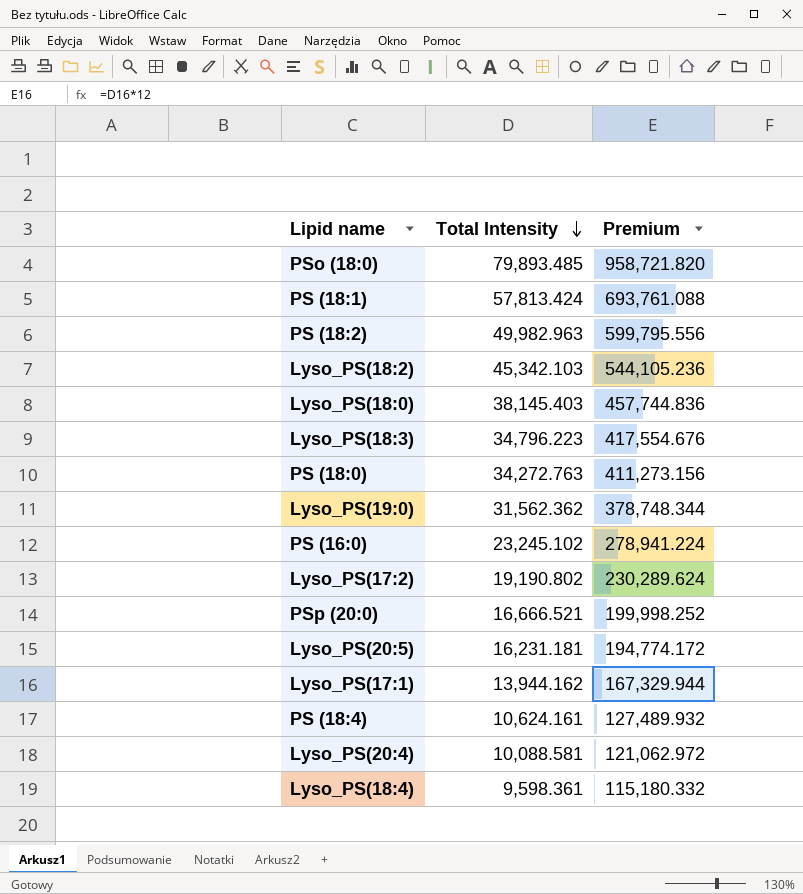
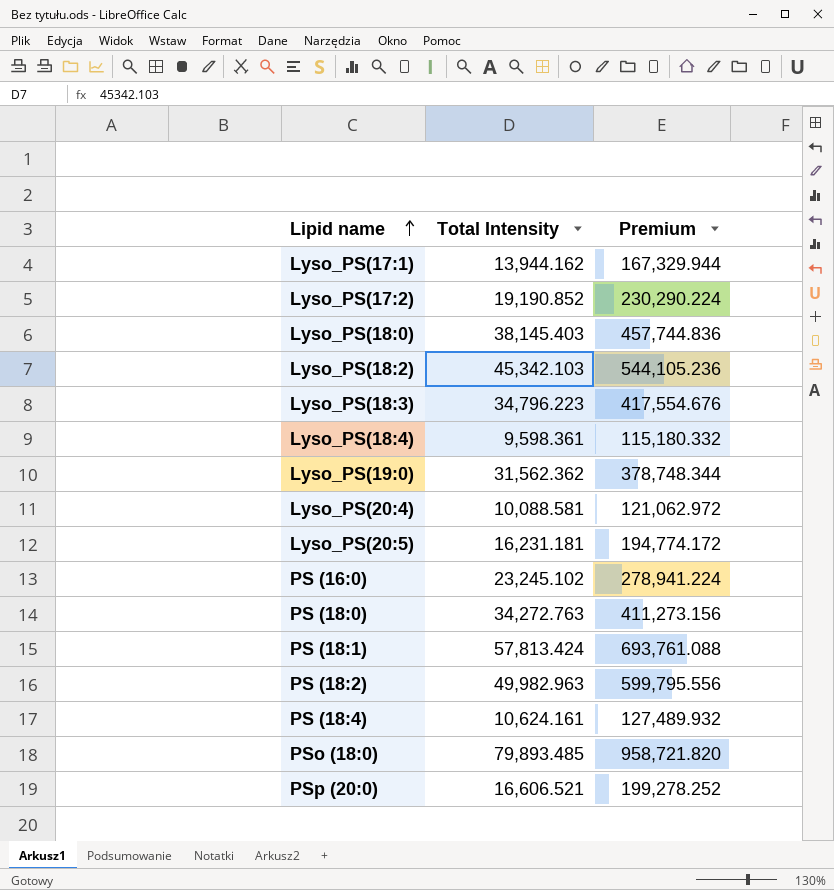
row order: Total Intensity descending -> Lipid name ascending
Lyso_PS(17:2) | Total Intensity: 19,190.802 -> 19,190.852
Lyso_PS(17:2) | Premium: 230,289.624 -> 230,290.224
PSp (20:0) | Total Intensity: 16,666.521 -> 16,606.521
PSp (20:0) | Premium: 199,998.252 -> 199,278.252

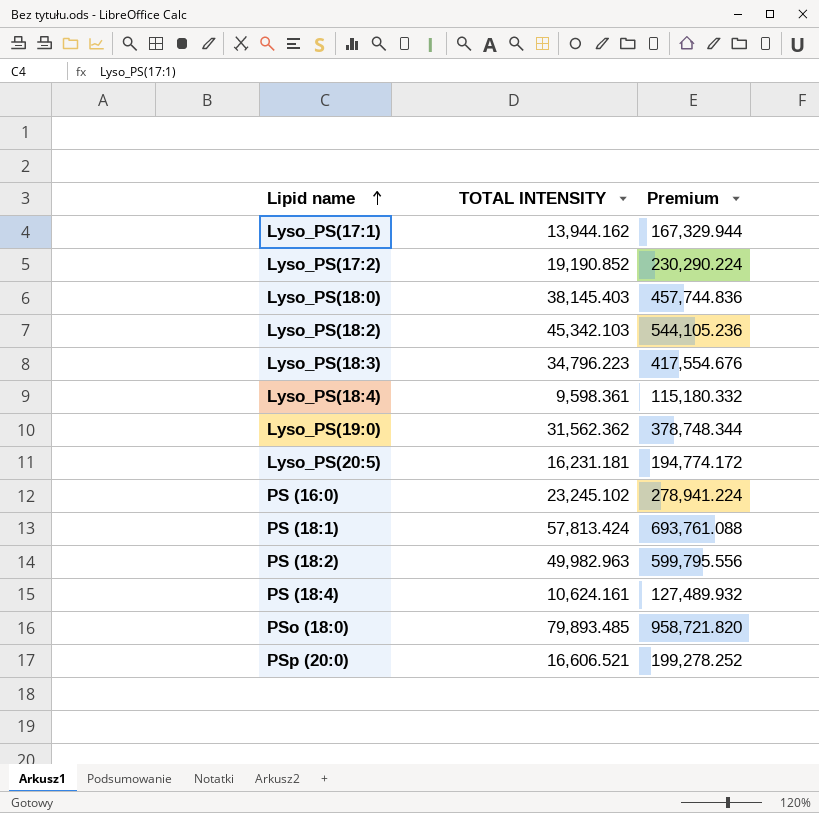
column name: Total Intensity -> TOTAL INTENSITY
row Lyso_PS(20:4): 10,088.581 | 121,062.972 -> none
row PS (18:0): 34,272.763 | 411,273.156 -> none

